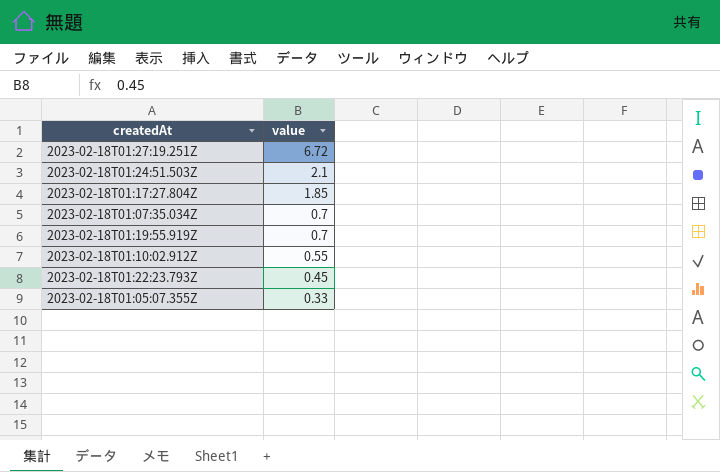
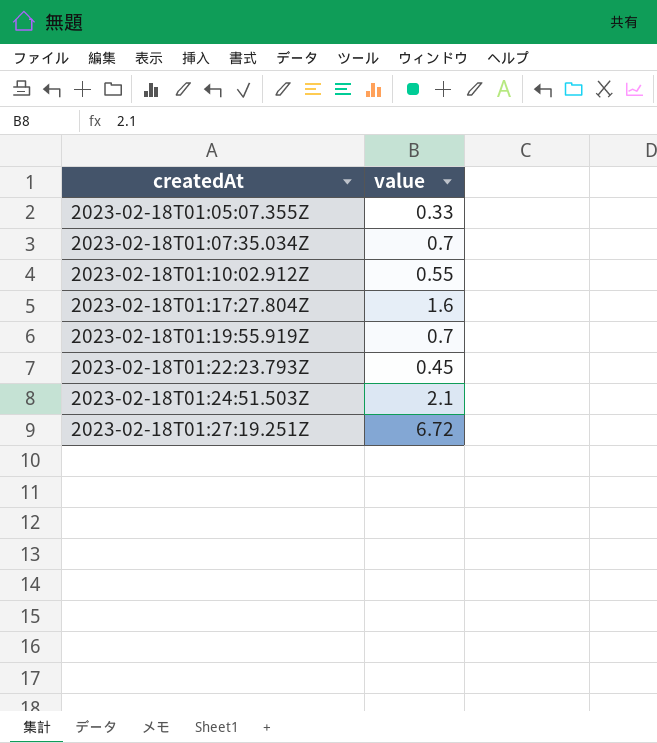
row order: value descending -> createdAt ascending
2023-02-18T01:17:27.804Z | value: 1.85 -> 1.6

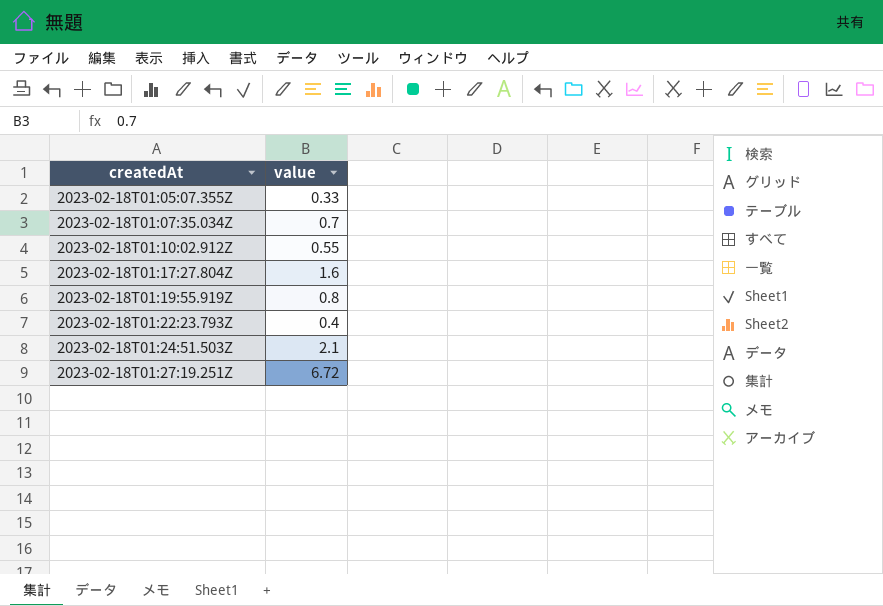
2023-02-18T01:19:55.919Z | value: 0.7 -> 0.8
2023-02-18T01:22:23.793Z | value: 0.45 -> 0.4

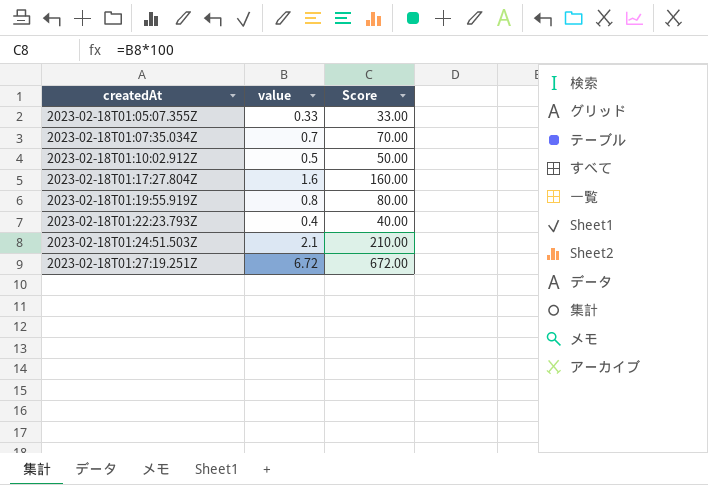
column Score | formula: none -> [value] * 100
2023-02-18T01:10:02.912Z | value: 0.55 -> 0.5

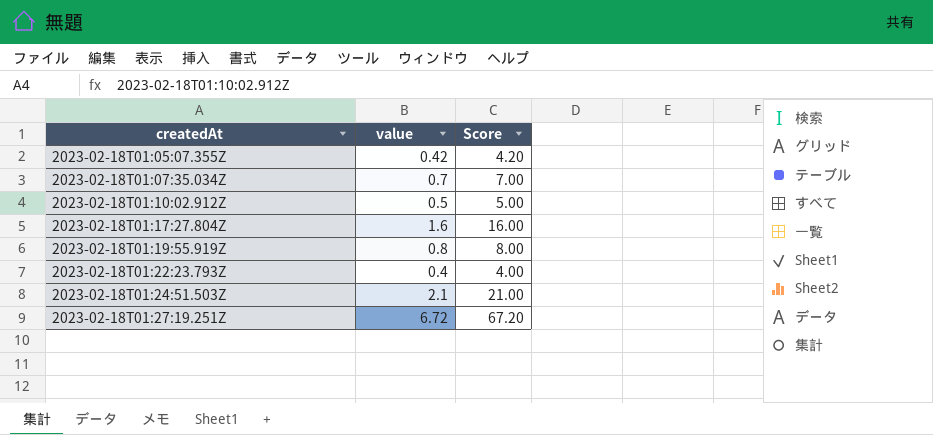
column Score | formula: [value] * 100 -> [value] * 10
2023-02-18T01:05:07.355Z | value: 0.33 -> 0.42

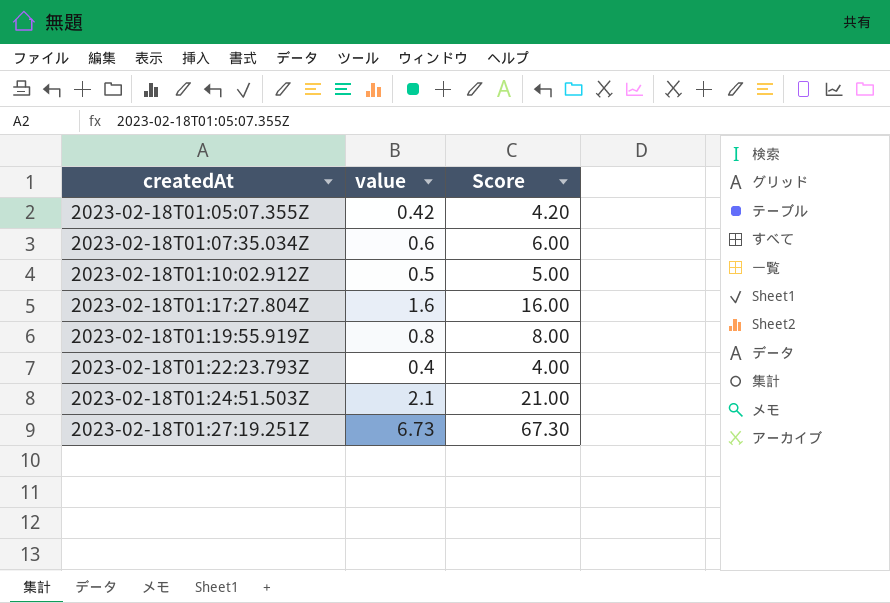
2023-02-18T01:07:35.034Z | value: 0.7 -> 0.6
2023-02-18T01:07:35.034Z | Score: 7.00 -> 6.00
2023-02-18T01:27:19.251Z | value: 6.72 -> 6.73
2023-02-18T01:27:19.251Z | Score: 67.20 -> 67.30

